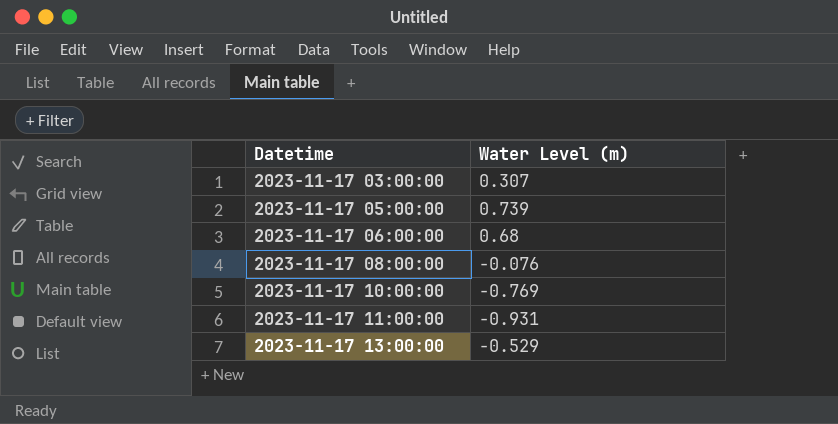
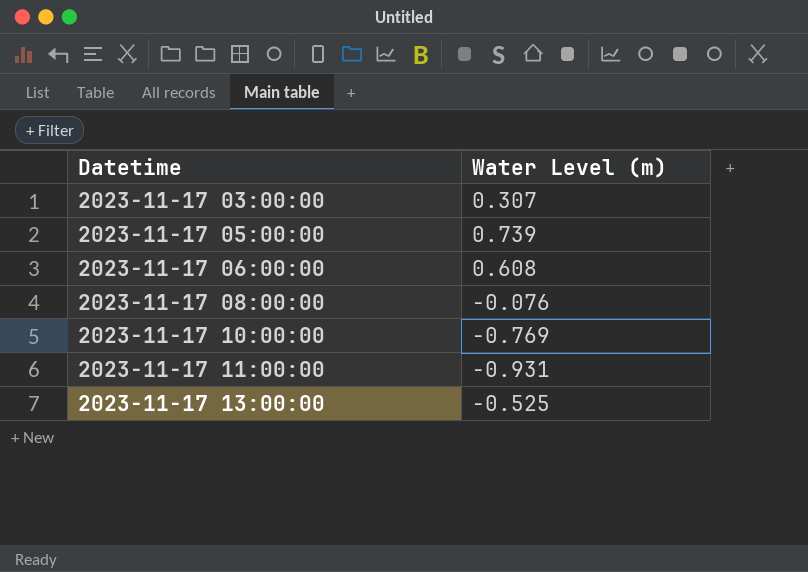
2023-11-17 06:00:00 | Water Level (m): 0.68 -> 0.608
2023-11-17 13:00:00 | Water Level (m): -0.529 -> -0.525

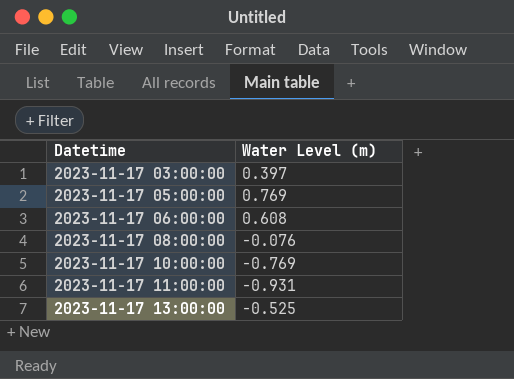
2023-11-17 03:00:00 | Water Level (m): 0.307 -> 0.397
2023-11-17 05:00:00 | Water Level (m): 0.739 -> 0.769

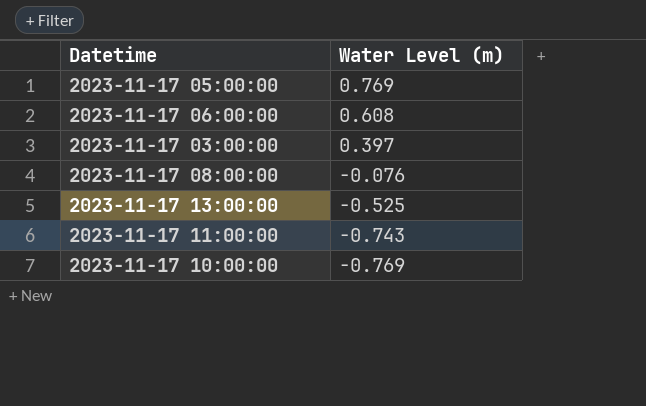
row order: Datetime ascending -> Water Level (m) descending
2023-11-17 11:00:00 | Water Level (m): -0.931 -> -0.743

